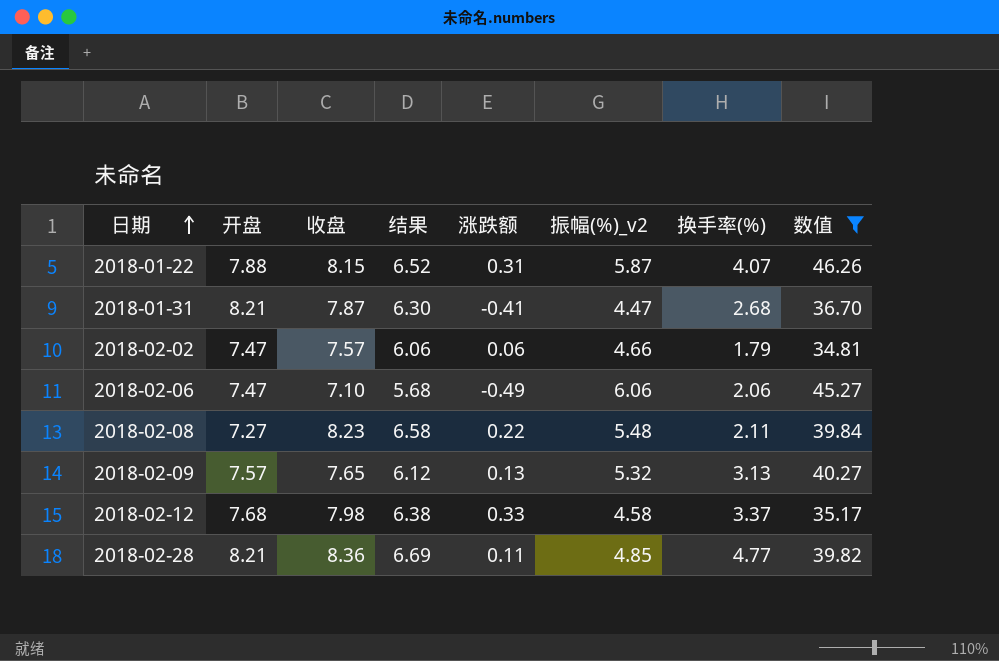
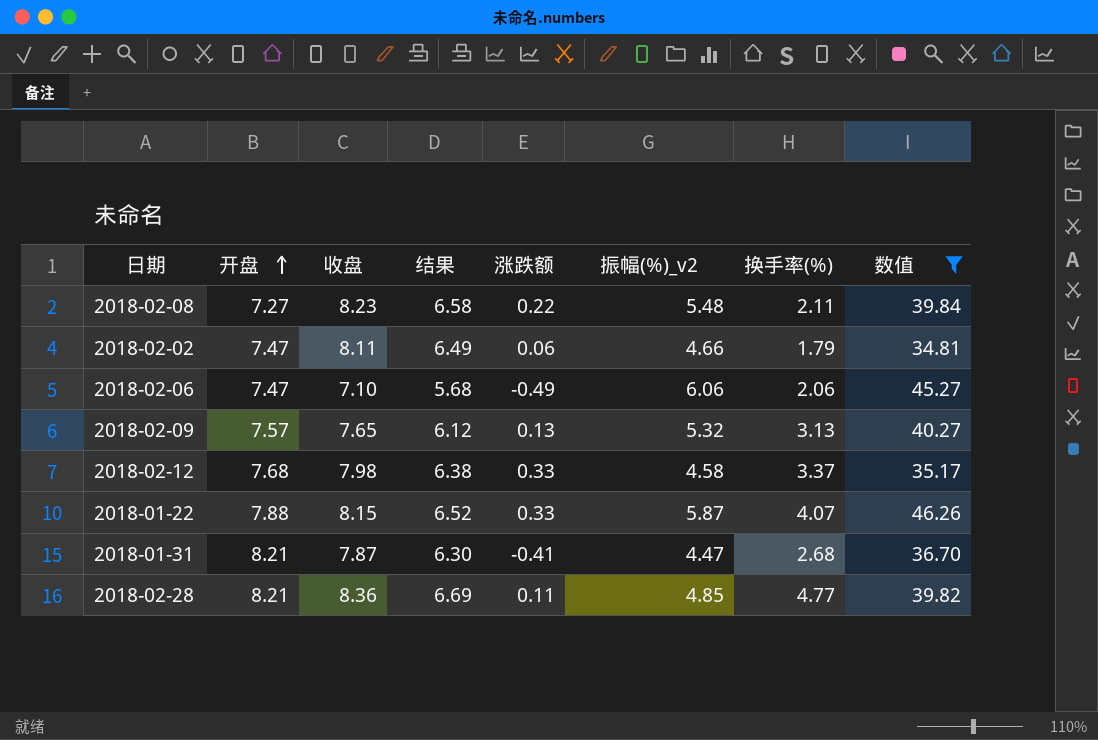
row order: 日期 ascending -> 开盘 ascending
2018-02-02 | 收盘: 7.57 -> 8.11
2018-02-02 | 结果: 6.06 -> 6.49
2018-01-22 | 涨跌额: 0.31 -> 0.33

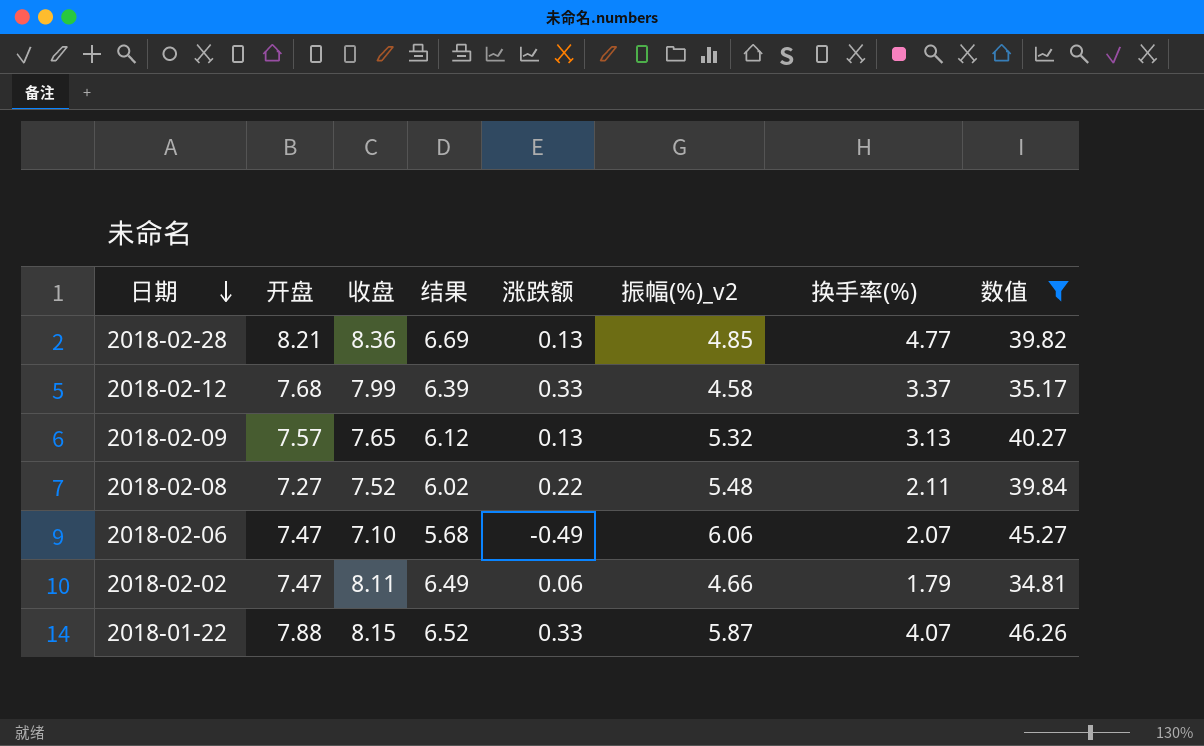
row order: 开盘 ascending -> 日期 descending
row 2018-01-31: 8.21 | 7.87 | 6.30 | -0.41 | 4.47 | 2.68 | 36.70 -> none
2018-02-28 | 涨跌额: 0.11 -> 0.13
2018-02-12 | 收盘: 7.98 -> 7.99
2018-02-12 | 结果: 6.38 -> 6.39
2018-02-08 | 收盘: 8.23 -> 7.52
2018-02-08 | 结果: 6.58 -> 6.02
2018-02-06 | 换手率(%): 2.06 -> 2.07

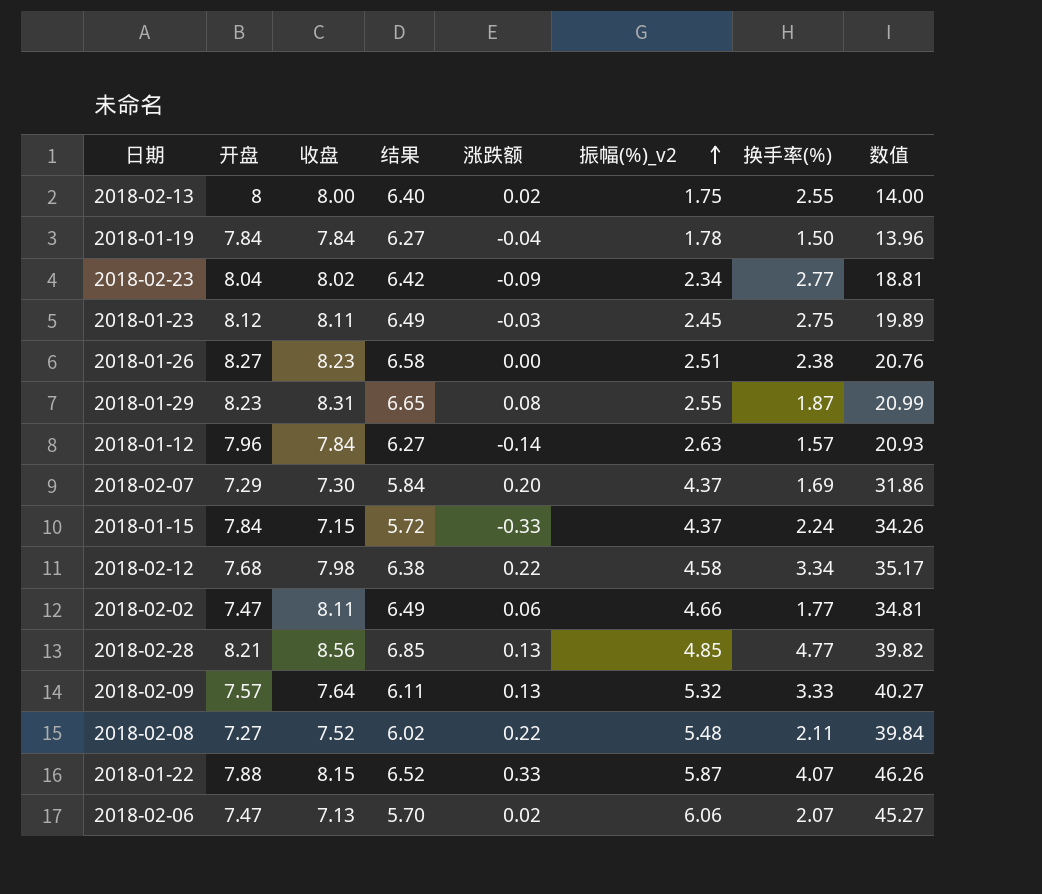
filter: 数值 >= 34.81 -> none
row order: 日期 descending -> 振幅(%)_v2 ascending
2018-02-12 | 收盘: 7.99 -> 7.98
2018-02-12 | 结果: 6.39 -> 6.38
2018-02-12 | 涨跌额: 0.33 -> 0.22
2018-02-12 | 换手率(%): 3.37 -> 3.34
2018-02-02 | 换手率(%): 1.79 -> 1.77
2018-02-28 | 收盘: 8.36 -> 8.56
2018-02-28 | 结果: 6.69 -> 6.85
2018-02-09 | 收盘: 7.65 -> 7.64
2018-02-09 | 结果: 6.12 -> 6.11
2018-02-09 | 换手率(%): 3.13 -> 3.33
2018-02-06 | 收盘: 7.10 -> 7.13
2018-02-06 | 结果: 5.68 -> 5.70
2018-02-06 | 涨跌额: -0.49 -> 0.02

